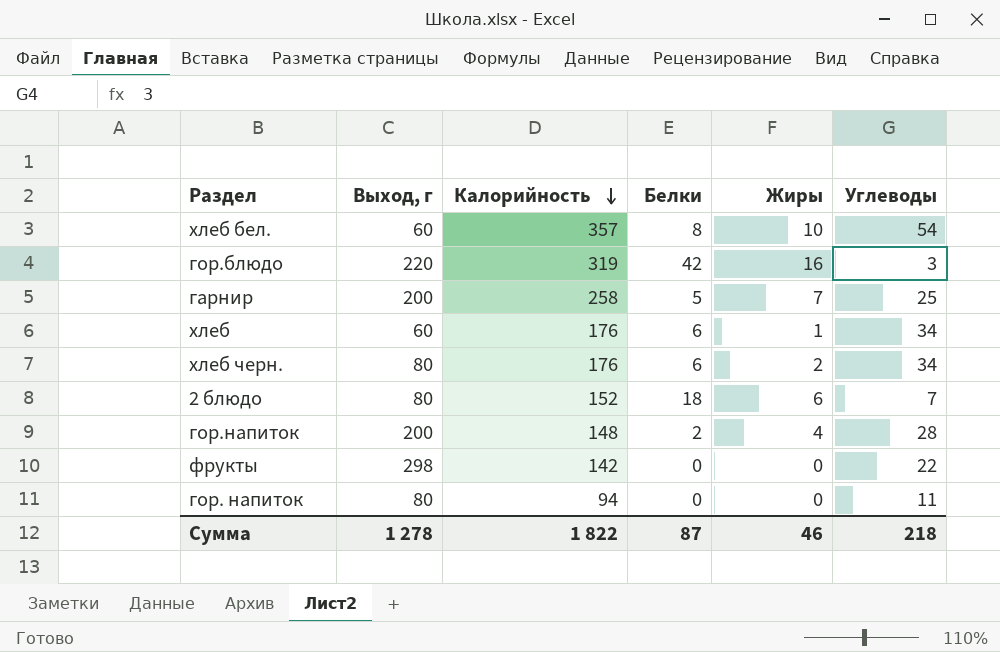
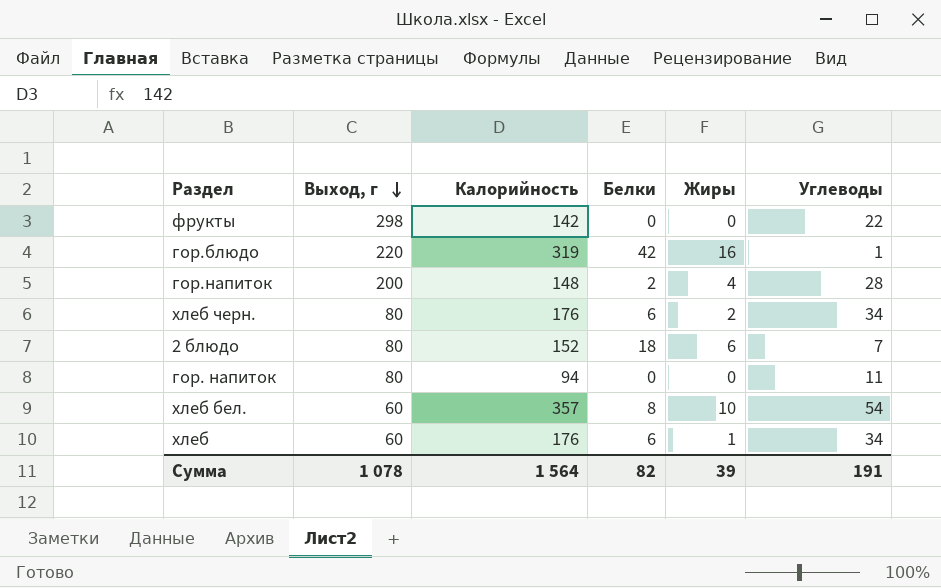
row order: Калорийность descending -> Выход, г descending
row гарнир: 200 | 258 | 5 | 7 | 25 -> none
гор.блюдо | Углеводы: 3 -> 1
Сумма | Выход, г: 1 278 -> 1 078
Сумма | Калорийность: 1 822 -> 1 564
Сумма | Белки: 87 -> 82
Сумма | Жиры: 46 -> 39
Сумма | Углеводы: 218 -> 191

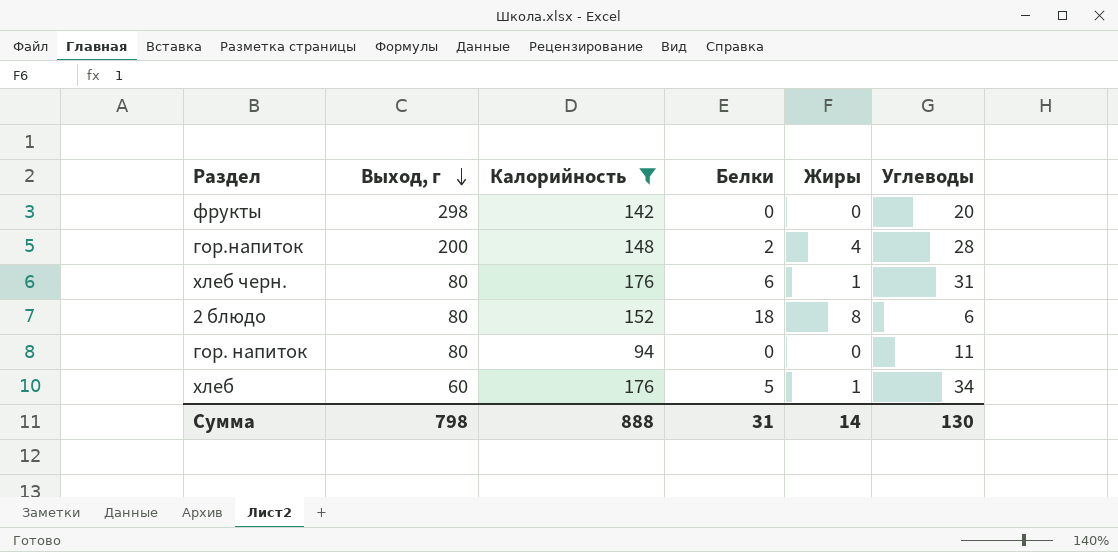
filter: none -> Калорийность <= 176
фрукты | Углеводы: 22 -> 20
хлеб черн. | Жиры: 2 -> 1
хлеб черн. | Углеводы: 34 -> 31
2 блюдо | Жиры: 6 -> 8
2 блюдо | Углеводы: 7 -> 6
хлеб | Белки: 6 -> 5
Сумма | Выход, г: 1 078 -> 798
Сумма | Калорийность: 1 564 -> 888
Сумма | Белки: 82 -> 31
Сумма | Жиры: 39 -> 14
Сумма | Углеводы: 191 -> 130

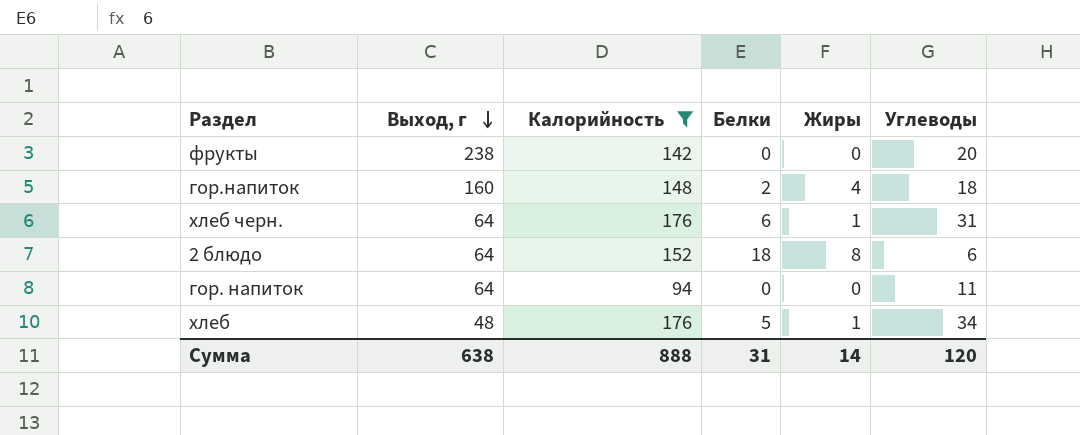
фрукты | Выход, г: 298 -> 238
гор.напиток | Выход, г: 200 -> 160
гор.напиток | Углеводы: 28 -> 18
хлеб черн. | Выход, г: 80 -> 64
2 блюдо | Выход, г: 80 -> 64
гор. напиток | Выход, г: 80 -> 64
хлеб | Выход, г: 60 -> 48
Сумма | Выход, г: 798 -> 638
Сумма | Углеводы: 130 -> 120

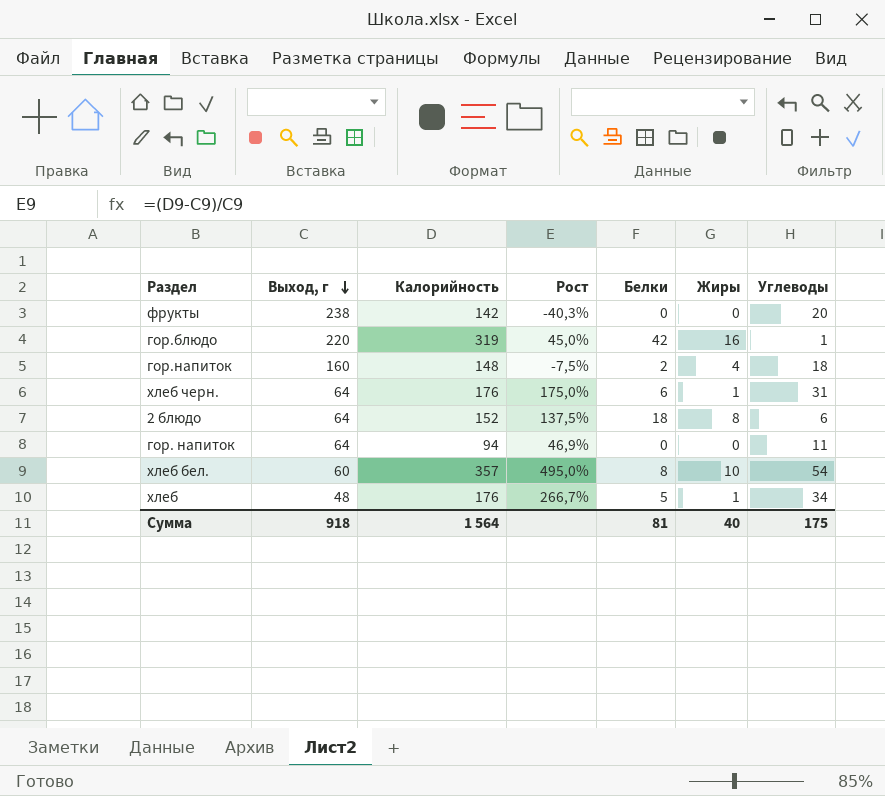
filter: Калорийность <= 176 -> none
column Рост | formula: none -> ([Калорийность] - [Выход, г]) / [Выход, г]
Сумма | Выход, г: 638 -> 918
Сумма | Калорийность: 888 -> 1 564
Сумма | Белки: 31 -> 81
Сумма | Жиры: 14 -> 40
Сумма | Углеводы: 120 -> 175

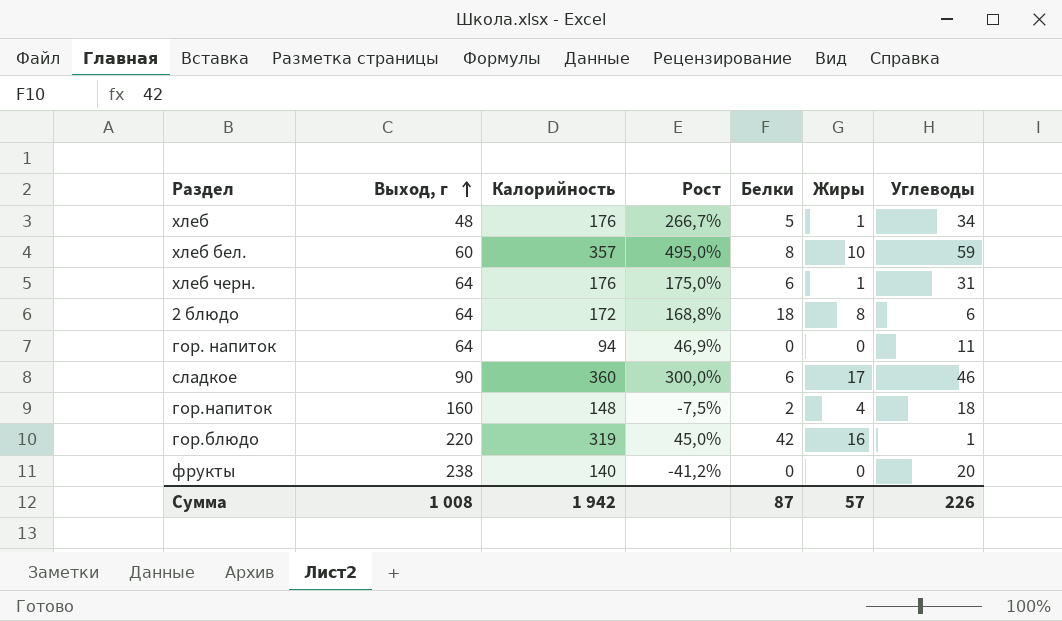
row order: Выход, г descending -> Выход, г ascending
хлеб бел. | Углеводы: 54 -> 59
2 блюдо | Калорийность: 152 -> 172
2 блюдо | Рост: 137,5% -> 168,8%
row сладкое: none -> 90 | 360 | 300,0% | 6 | 17 | 46
фрукты | Калорийность: 142 -> 140
фрукты | Рост: -40,3% -> -41,2%
Сумма | Выход, г: 918 -> 1 008
Сумма | Калорийность: 1 564 -> 1 942
Сумма | Белки: 81 -> 87
Сумма | Жиры: 40 -> 57
Сумма | Углеводы: 175 -> 226

